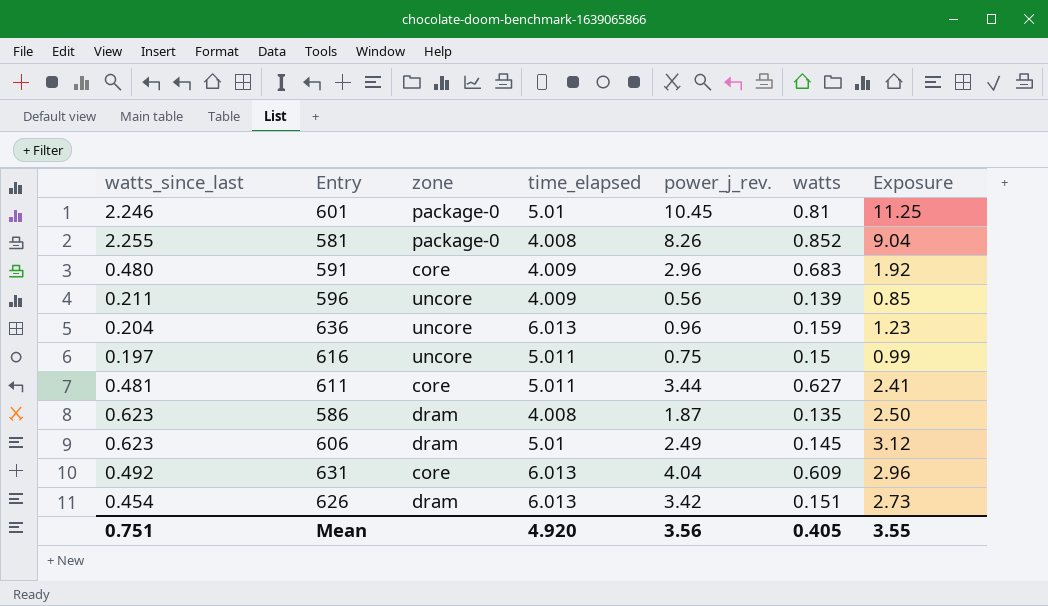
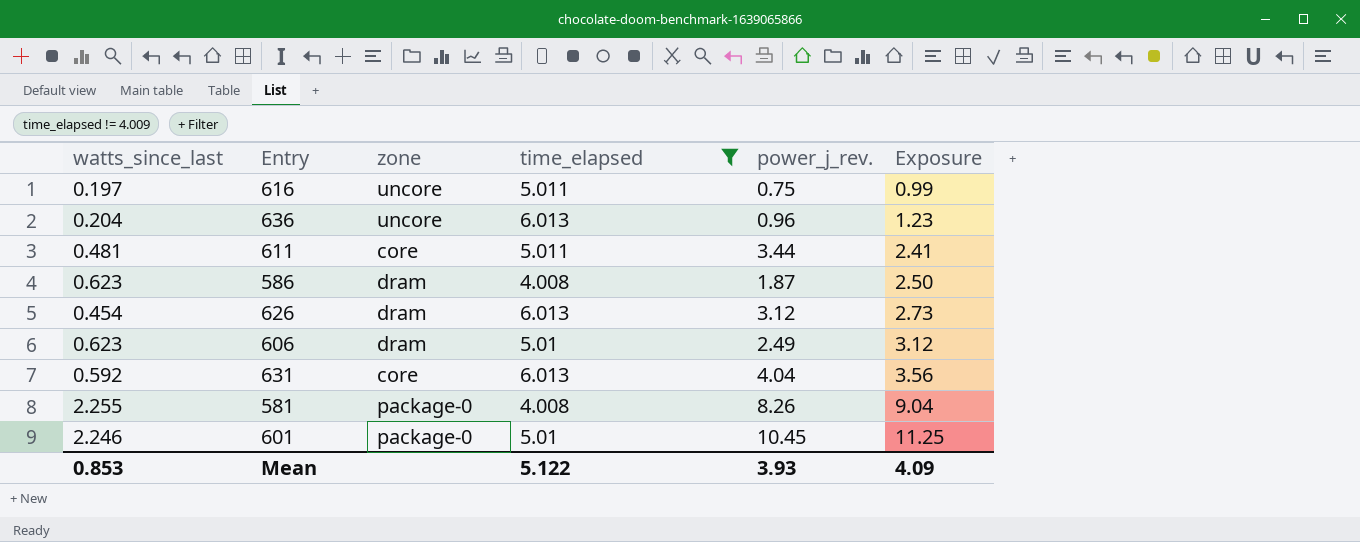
filter: none -> time_elapsed != 4.009
row order: none -> Exposure ascending
column watts | position: 6 -> none
626 | power_j_rev.: 3.42 -> 3.12
631 | watts_since_last: 0.492 -> 0.592
631 | Exposure: 2.96 -> 3.56
Mean | watts_since_last: 0.751 -> 0.853
Mean | time_elapsed: 4.920 -> 5.122
Mean | power_j_rev.: 3.56 -> 3.93
Mean | Exposure: 3.55 -> 4.09

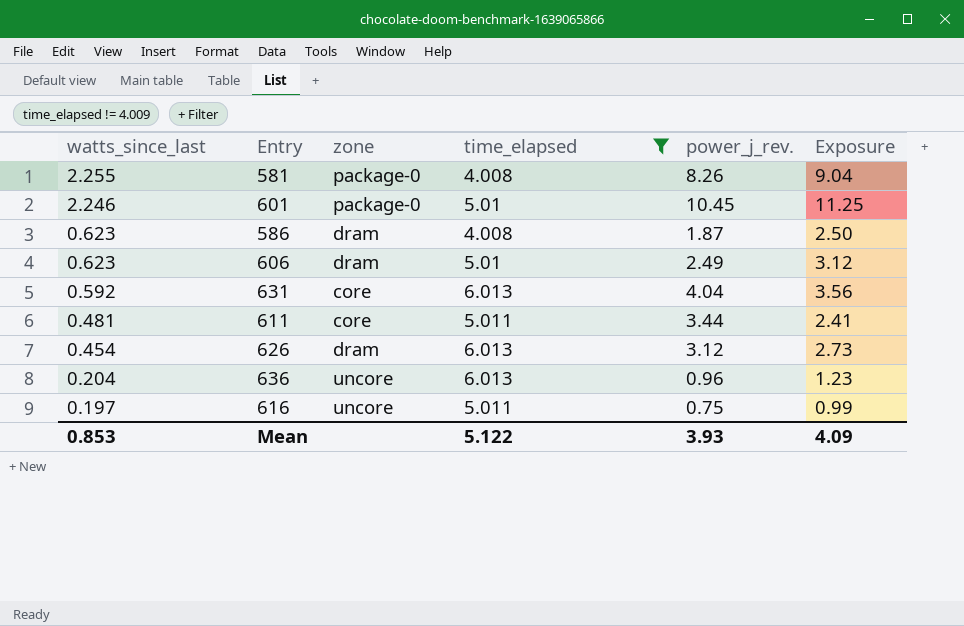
row order: Exposure ascending -> watts_since_last descending

